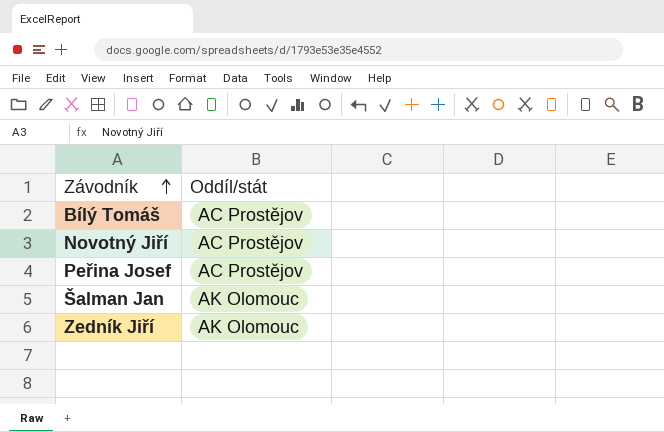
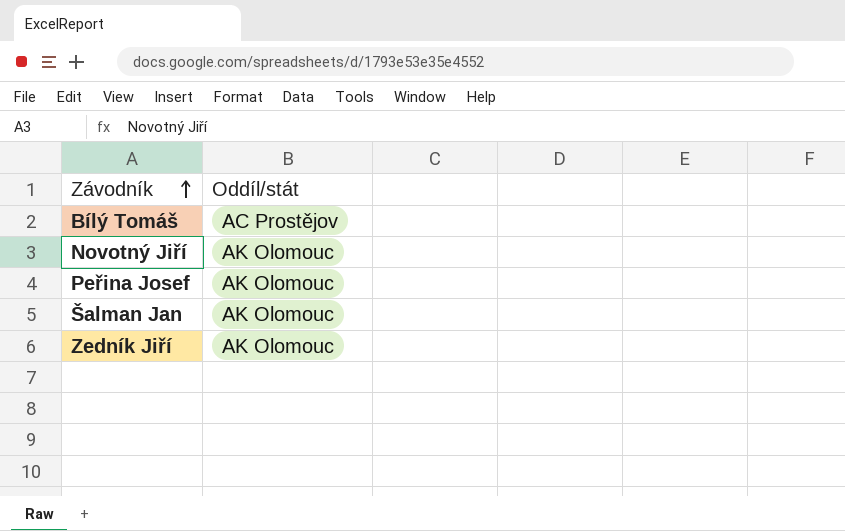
Novotný Jiří | Oddíl/stát: AC Prostějov -> AK Olomouc
Peřina Josef | Oddíl/stát: AC Prostějov -> AK Olomouc

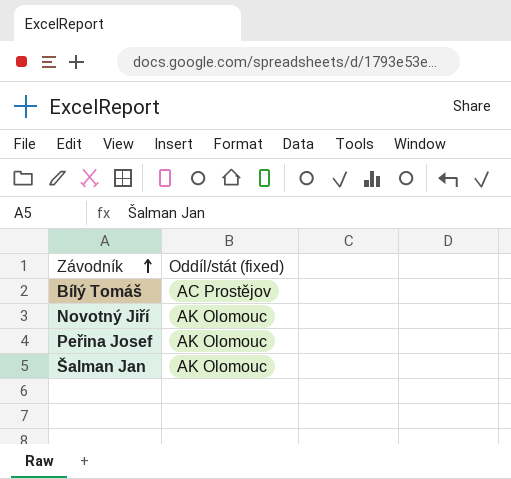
column name: Oddíl/stát -> Oddíl/stát (fixed)
row Zedník Jiří: AK Olomouc -> none

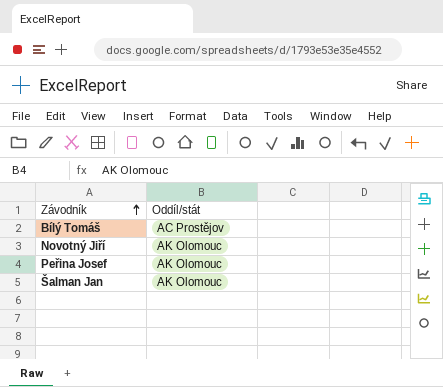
column name: Oddíl/stát (fixed) -> Oddíl/stát

